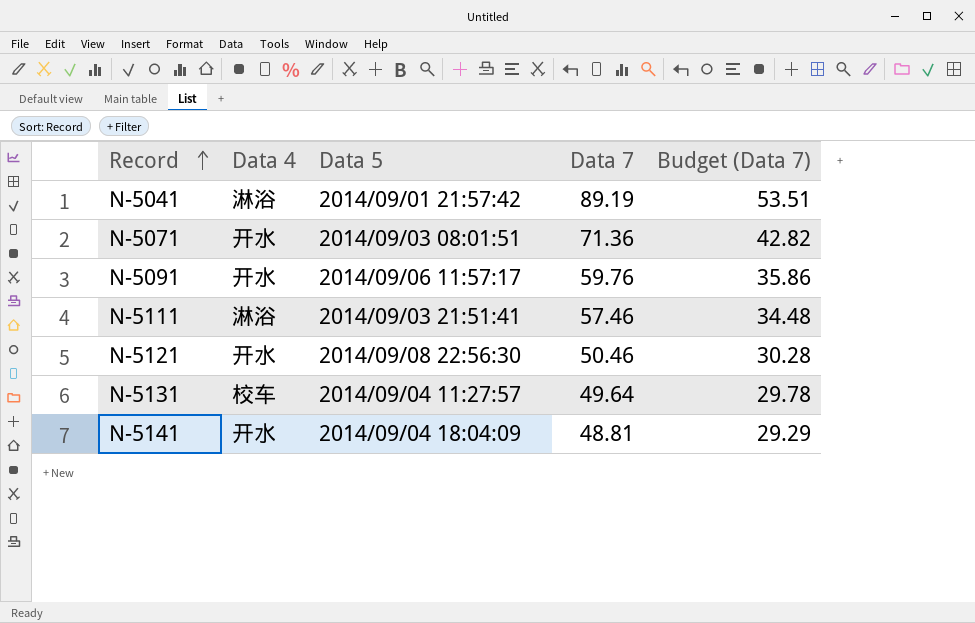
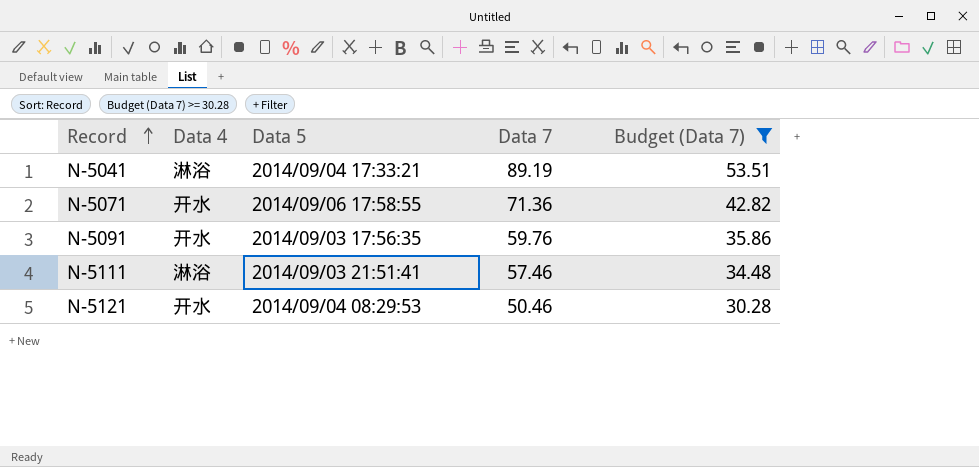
filter: none -> Budget (Data 7) >= 30.28
N-5041 | Data 5: 2014/09/01 21:57:42 -> 2014/09/04 17:33:21
N-5071 | Data 5: 2014/09/03 08:01:51 -> 2014/09/06 17:58:55
N-5091 | Data 5: 2014/09/06 11:57:17 -> 2014/09/03 17:56:35
N-5121 | Data 5: 2014/09/08 22:56:30 -> 2014/09/04 08:29:53

